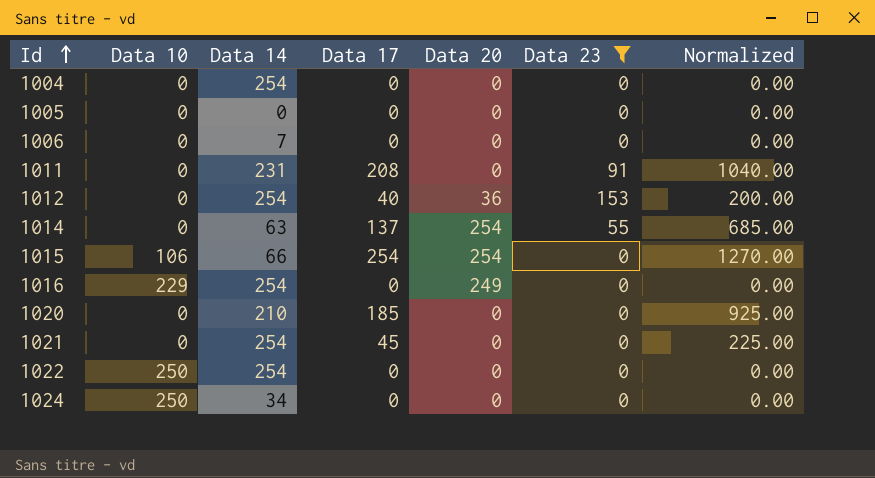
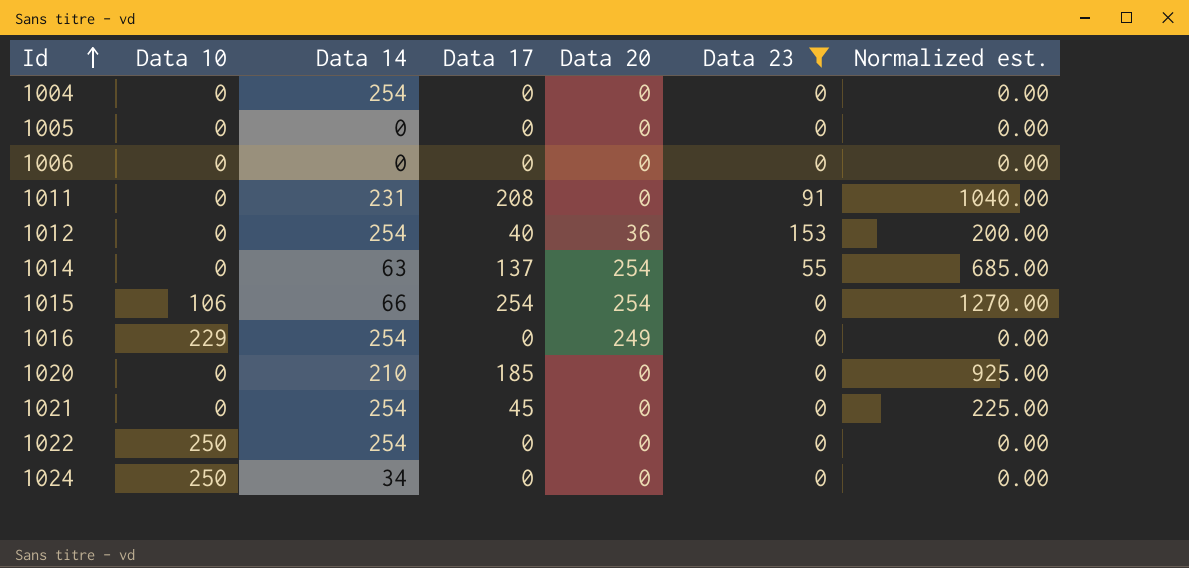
column name: Normalized -> Normalized est.
1006 | Data 14: 7 -> 0

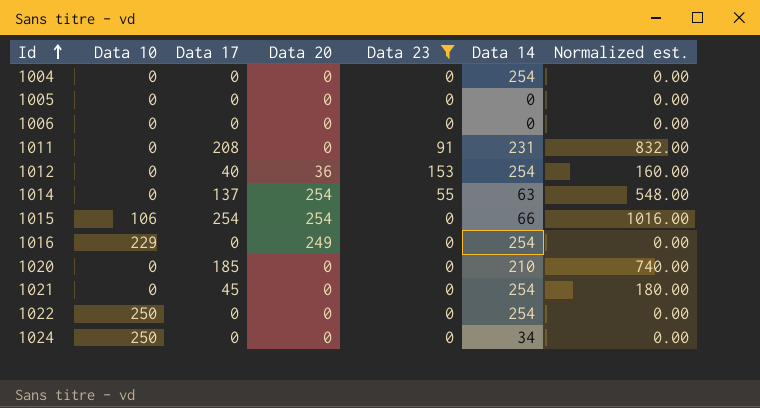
column Data 14 | position: 3 -> 6
column Normalized est. | formula: [Data 17] * 5 -> [Data 17] * 4

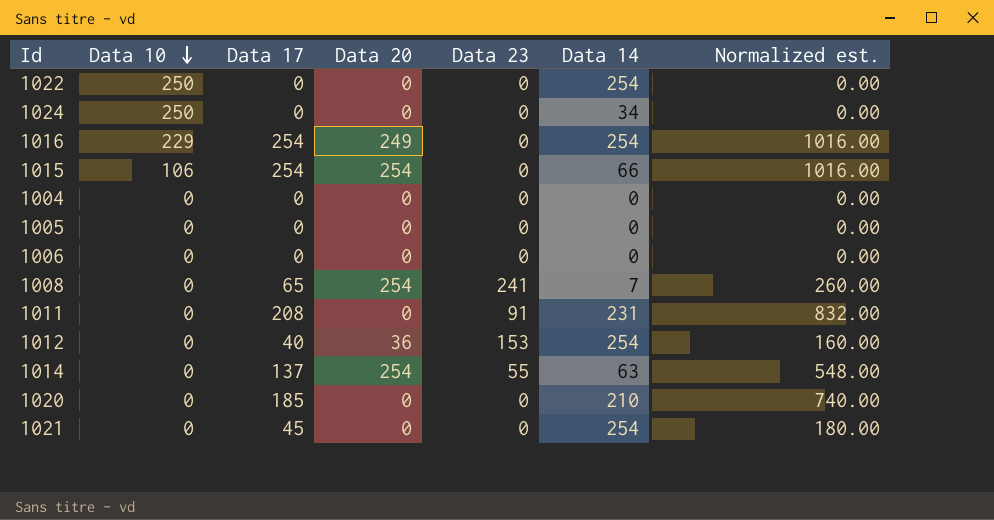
filter: Data 23 != 241 -> none
row order: Id ascending -> Data 10 descending
1016 | Data 17: 0 -> 254
1016 | Normalized est.: 0.00 -> 1016.00
1004 | Data 14: 254 -> 0

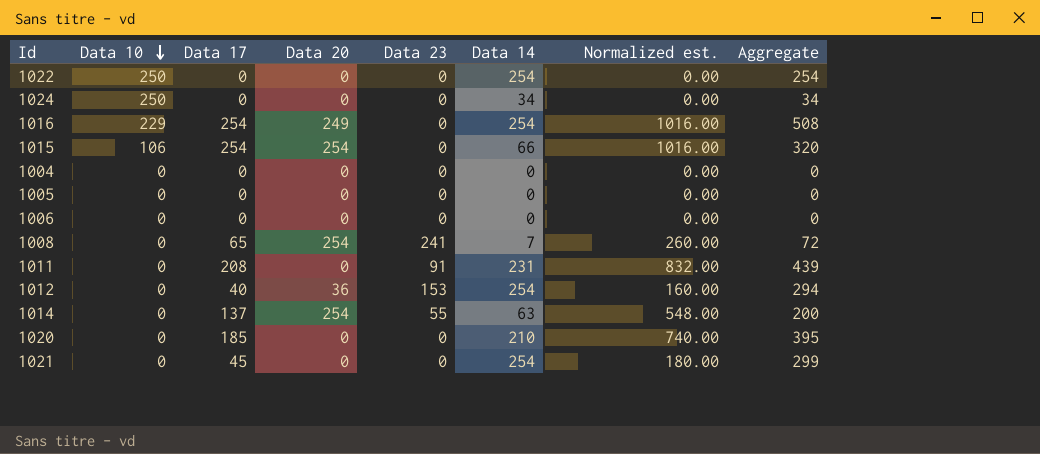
column Aggregate | formula: none -> [Data 17] + [Data 14]

